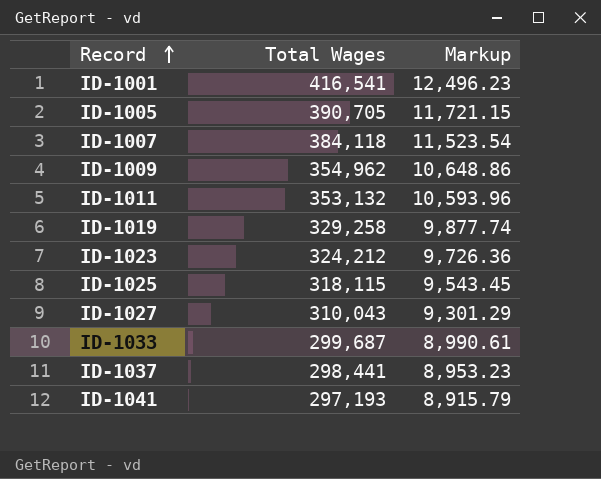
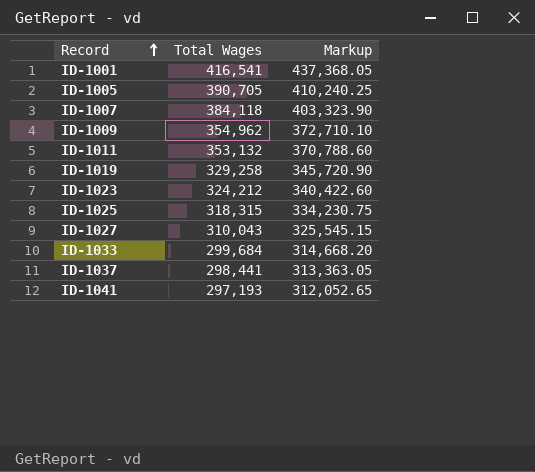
column Markup | formula: [Total Wages] * 0.03 -> [Total Wages] * 1.05
ID-1025 | Total Wages: 318,115 -> 318,315
ID-1033 | Total Wages: 299,687 -> 299,684

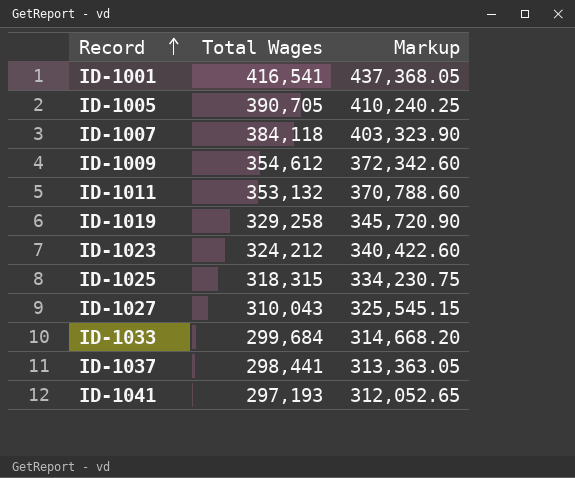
ID-1009 | Total Wages: 354,962 -> 354,612
ID-1009 | Markup: 372,710.10 -> 372,342.60

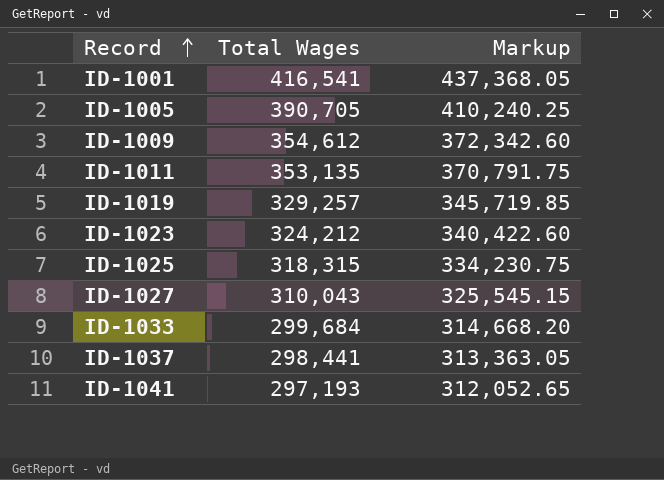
row ID-1007: 384,118 | 403,323.90 -> none
ID-1011 | Total Wages: 353,132 -> 353,135
ID-1011 | Markup: 370,788.60 -> 370,791.75
ID-1019 | Total Wages: 329,258 -> 329,257
ID-1019 | Markup: 345,720.90 -> 345,719.85

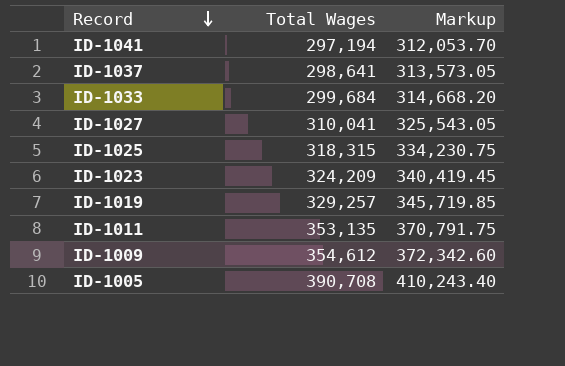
row order: Record ascending -> Record descending
row ID-1001: 416,541 | 437,368.05 -> none
ID-1041 | Total Wages: 297,193 -> 297,194
ID-1041 | Markup: 312,052.65 -> 312,053.70
ID-1037 | Total Wages: 298,441 -> 298,641
ID-1037 | Markup: 313,363.05 -> 313,573.05
ID-1027 | Total Wages: 310,043 -> 310,041
ID-1027 | Markup: 325,545.15 -> 325,543.05
ID-1023 | Total Wages: 324,212 -> 324,209
ID-1023 | Markup: 340,422.60 -> 340,419.45
ID-1005 | Total Wages: 390,705 -> 390,708
ID-1005 | Markup: 410,240.25 -> 410,243.40

